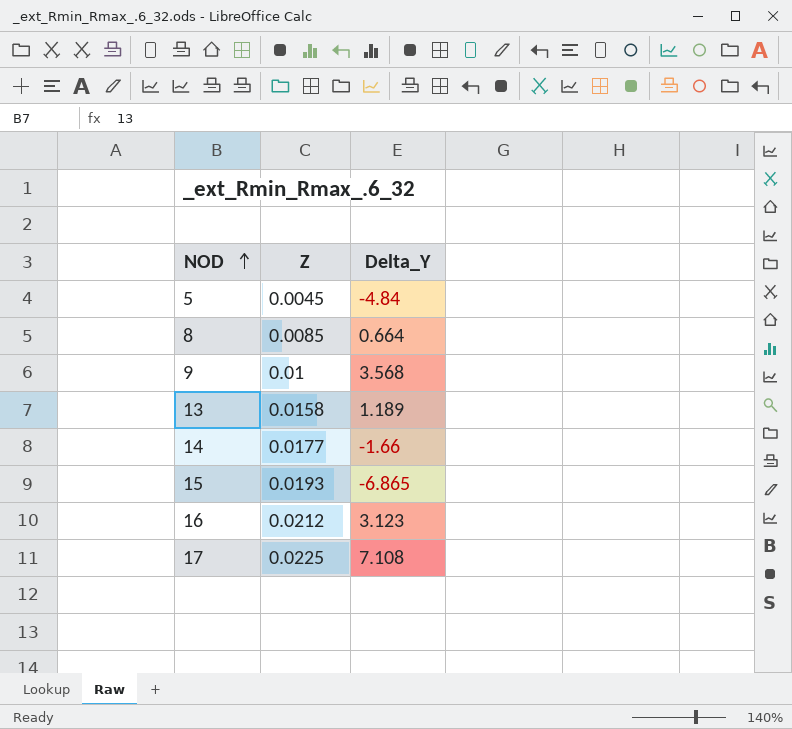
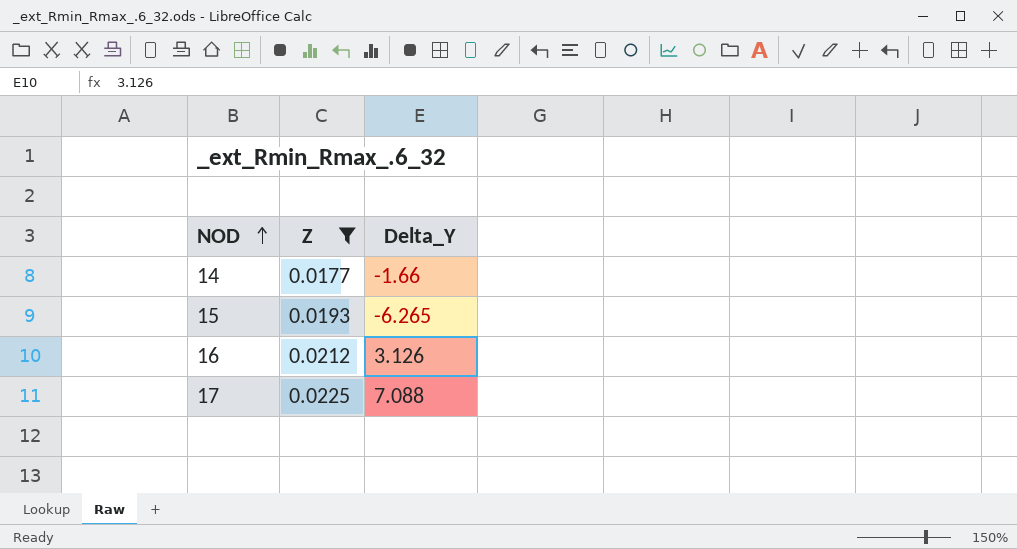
filter: none -> Z >= 0.0177
15 | Delta_Y: -6.865 -> -6.265
16 | Delta_Y: 3.123 -> 3.126
17 | Delta_Y: 7.108 -> 7.088

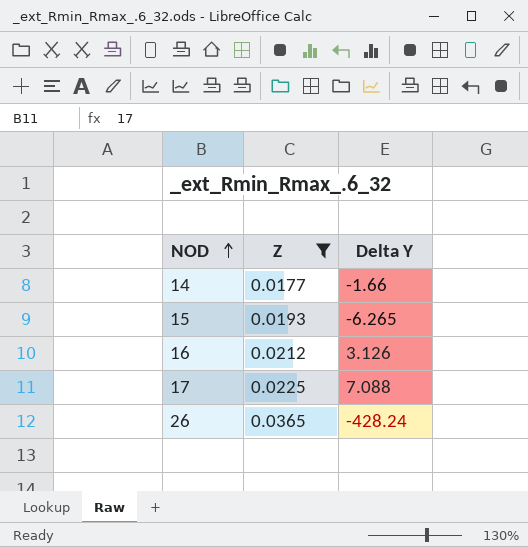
column name: Delta_Y -> Delta Y
row 26: none -> 0.0365 | -428.24

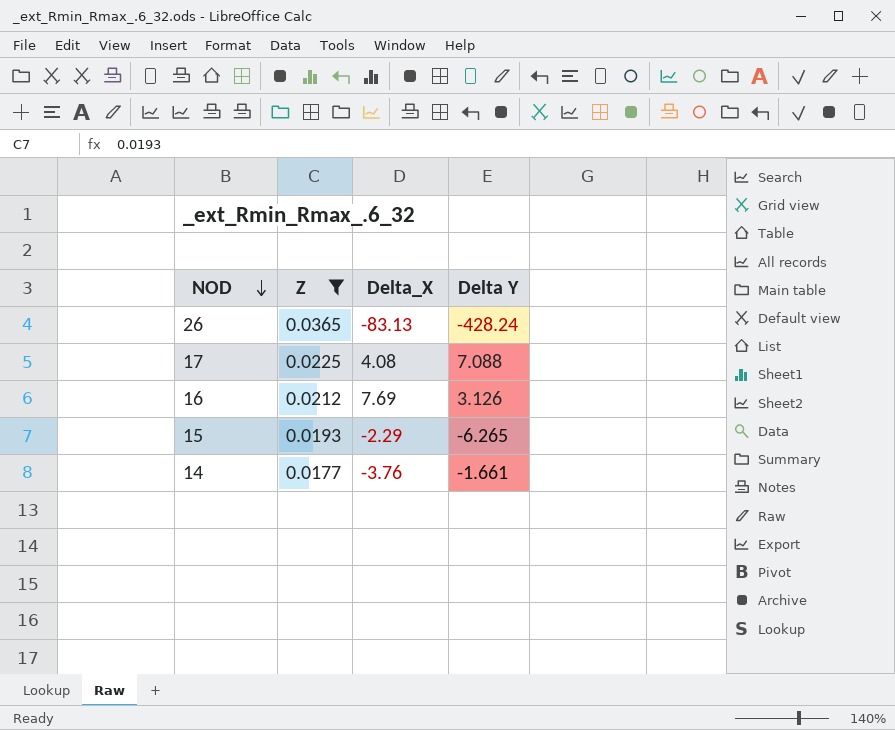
row order: NOD ascending -> NOD descending
column Delta_X | position: none -> 3
14 | Delta Y: -1.66 -> -1.661

